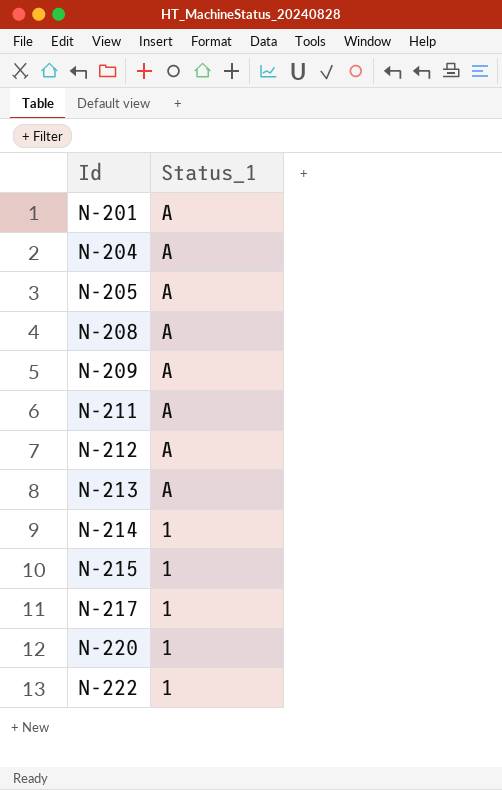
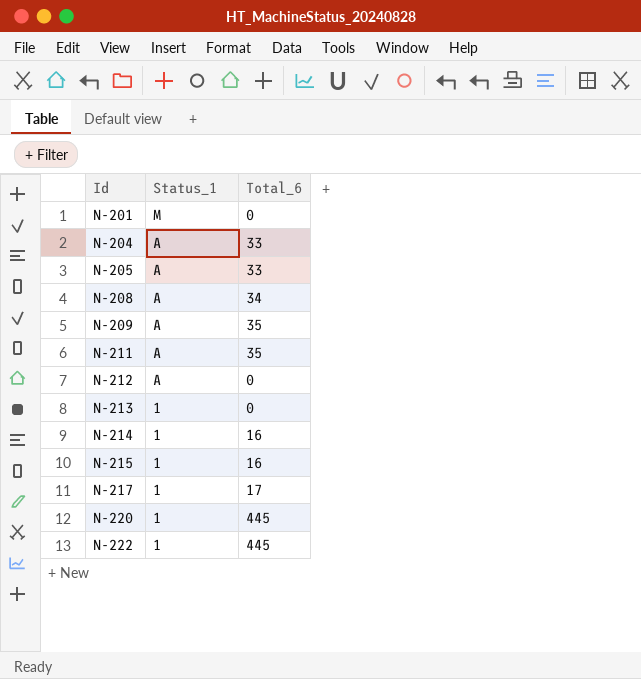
column Total_6 | position: none -> 3
N-201 | Status_1: A -> M
N-213 | Status_1: A -> 1

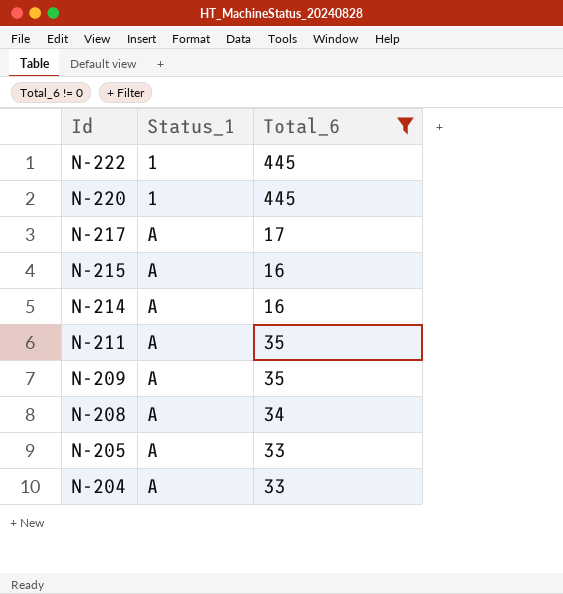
filter: none -> Total_6 != 0
row order: Id ascending -> Id descending
N-217 | Status_1: 1 -> A
N-215 | Status_1: 1 -> A
N-214 | Status_1: 1 -> A

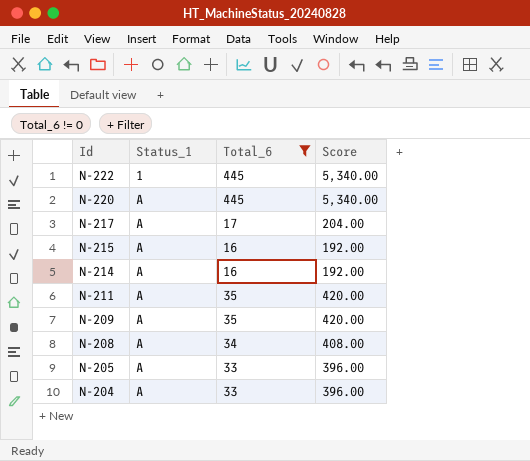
column Score | formula: none -> [Total_6] * 12
N-220 | Status_1: 1 -> A

